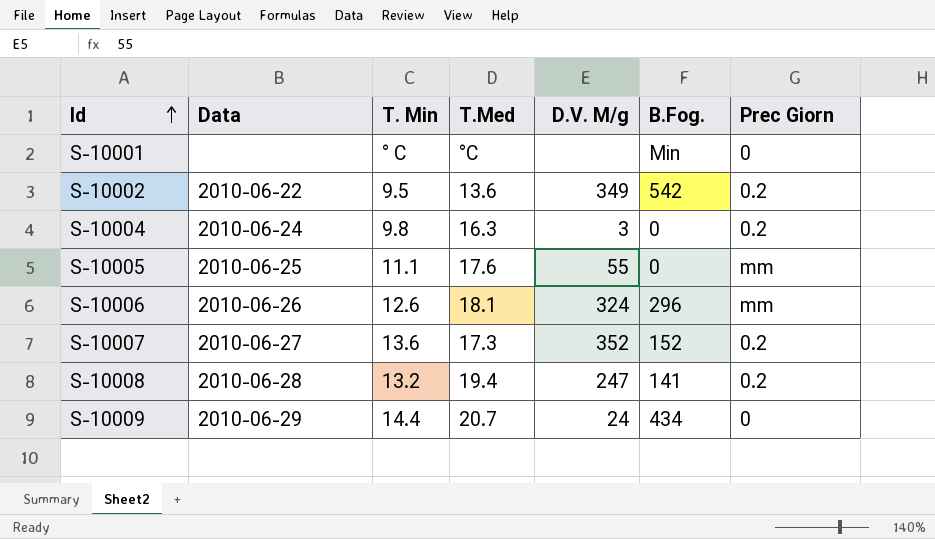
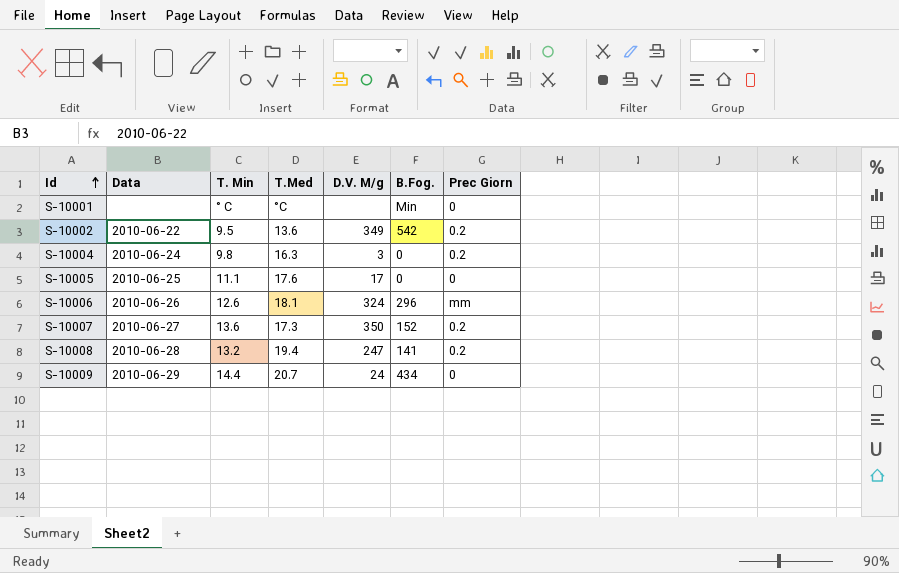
S-10005 | D.V. M/g: 55 -> 17
S-10005 | Prec Giorn: mm -> 0
S-10007 | D.V. M/g: 352 -> 350

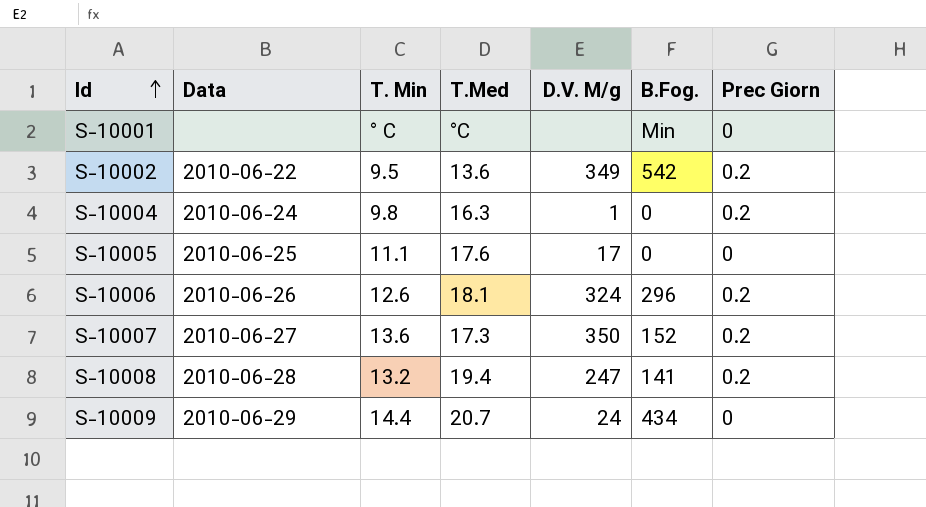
S-10004 | D.V. M/g: 3 -> 1
S-10006 | Prec Giorn: mm -> 0.2

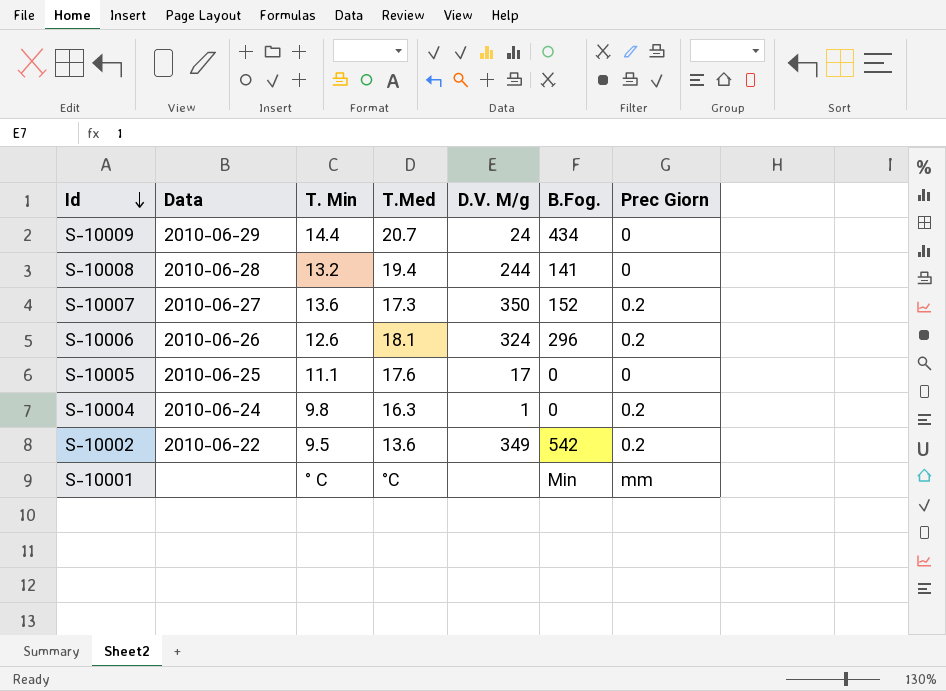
row order: Id ascending -> Id descending
S-10008 | D.V. M/g: 247 -> 244
S-10008 | Prec Giorn: 0.2 -> 0
S-10001 | Prec Giorn: 0 -> mm

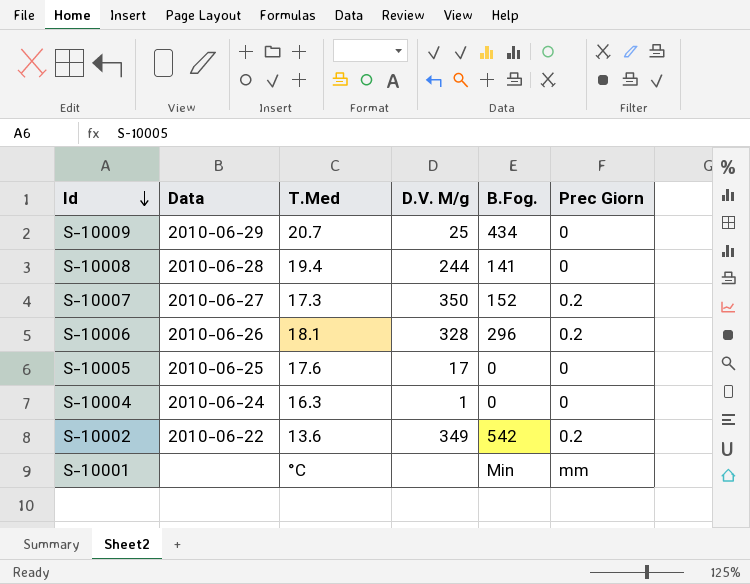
column T. Min | position: 3 -> none
S-10009 | D.V. M/g: 24 -> 25
S-10006 | D.V. M/g: 324 -> 328
S-10004 | Prec Giorn: 0.2 -> 0

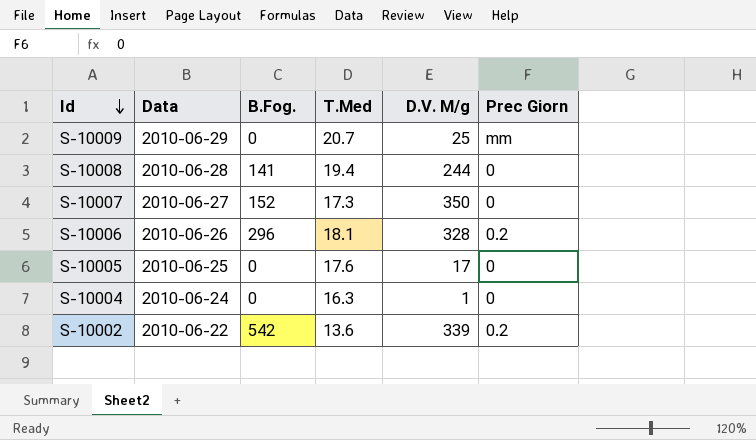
column B.Fog. | position: 5 -> 3
row S-10001: none | °C | none | Min | mm -> none
S-10009 | B.Fog.: 434 -> 0
S-10009 | Prec Giorn: 0 -> mm
S-10007 | Prec Giorn: 0.2 -> 0
S-10002 | D.V. M/g: 349 -> 339

